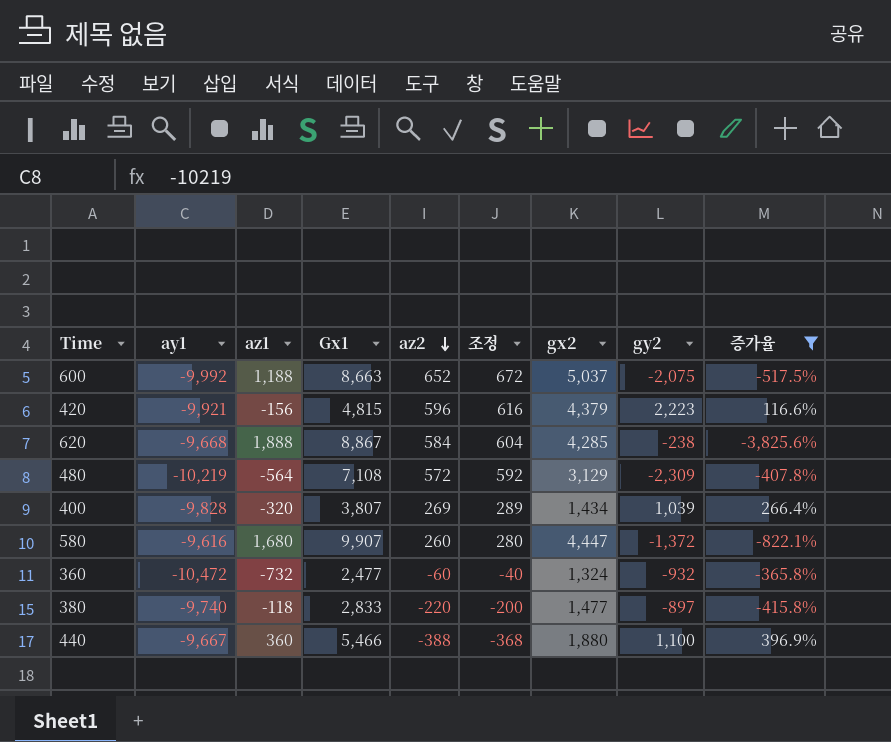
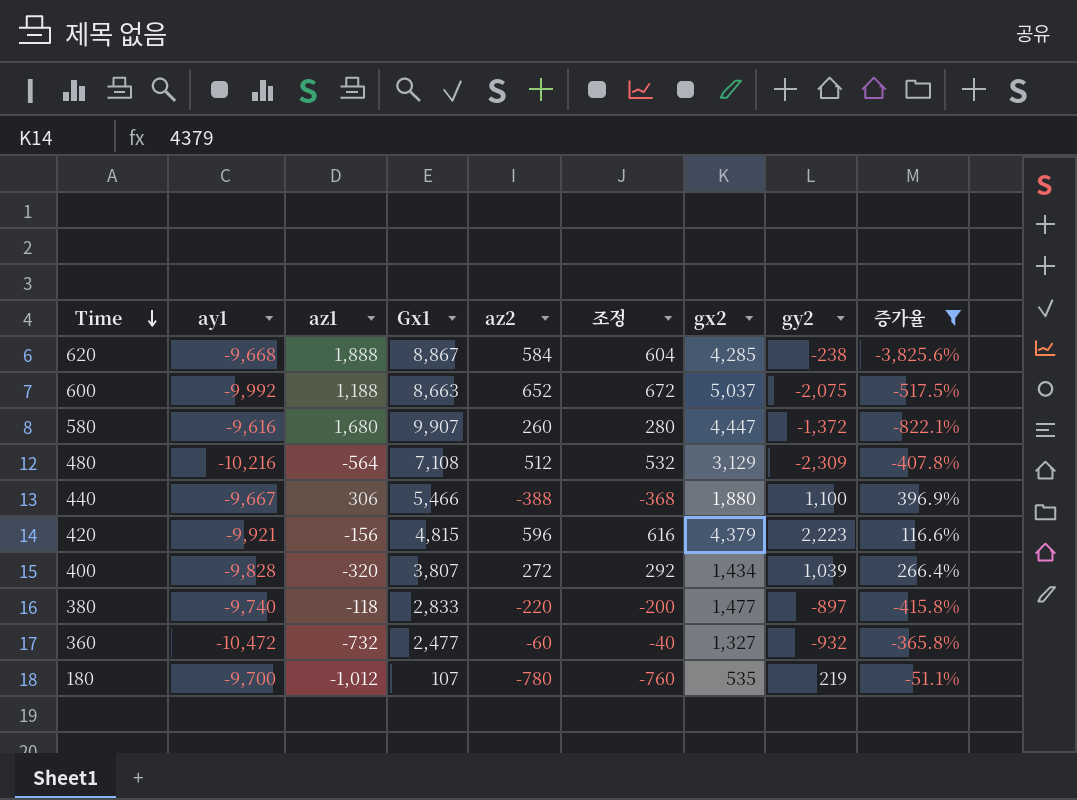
row order: az2 descending -> Time descending
480 | ay1: -10,219 -> -10,216
480 | az2: 572 -> 512
480 | 조정: 592 -> 532
440 | az1: 360 -> 306
400 | az2: 269 -> 272
400 | 조정: 289 -> 292
360 | gx2: 1,324 -> 1,327
row 180: none -> -9,700 | -1,012 | 107 | -780 | -760 | 535 | 219 | -51.1%

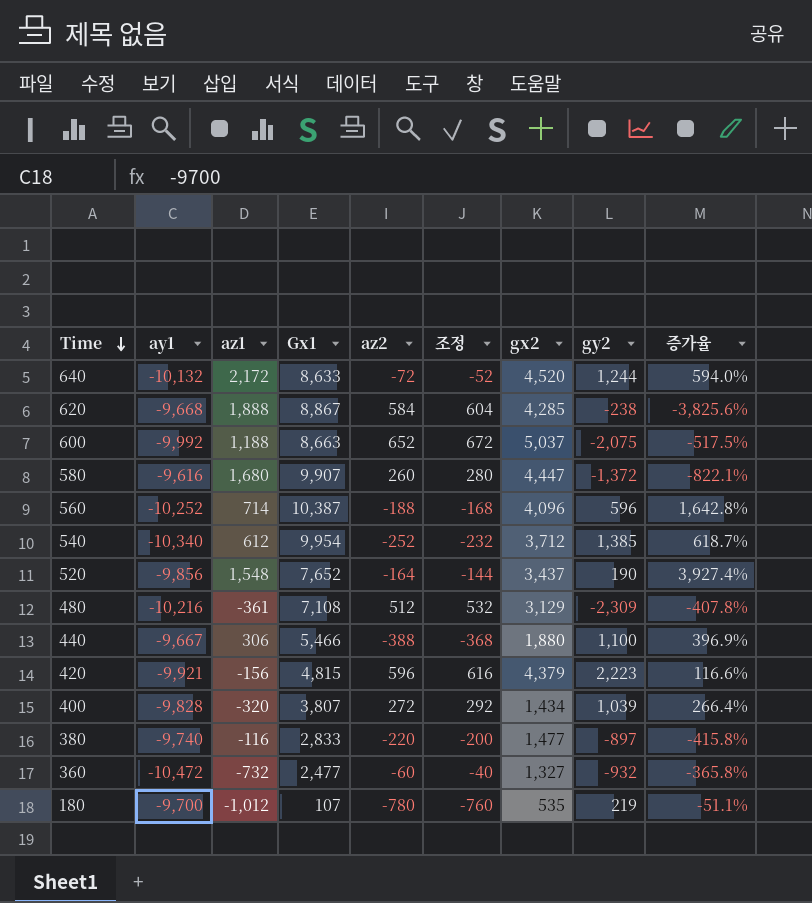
filter: 증가율 <= 396.9% -> none
480 | az1: -564 -> -361
380 | az1: -118 -> -116

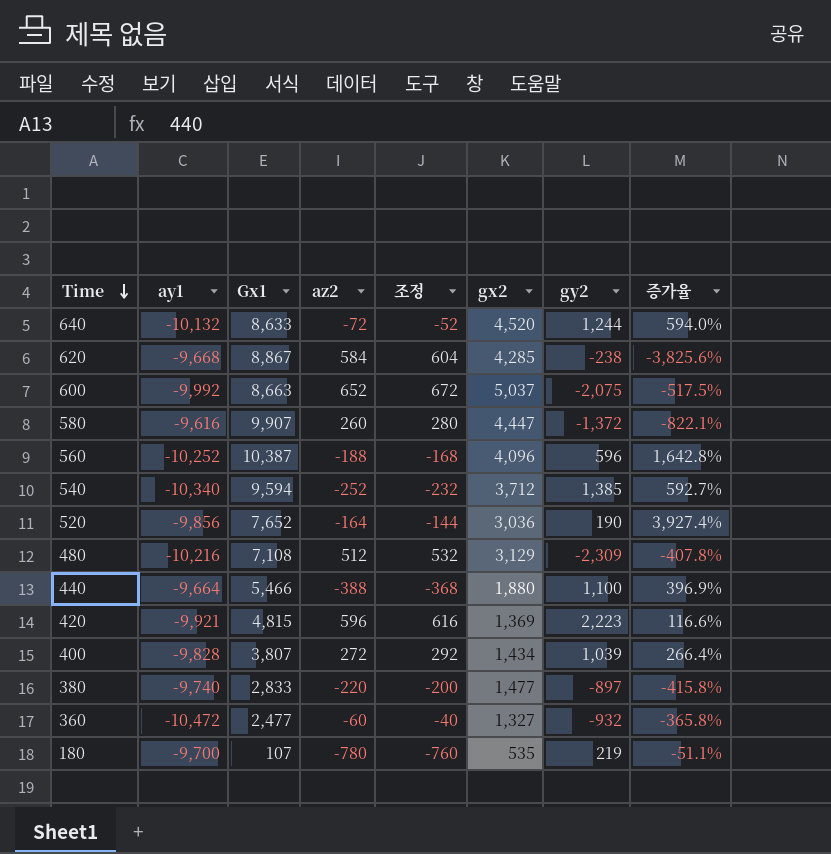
column az1 | position: 3 -> none
540 | Gx1: 9,954 -> 9,594
540 | 증가율: 618.7% -> 592.7%
520 | gx2: 3,437 -> 3,036
440 | ay1: -9,667 -> -9,664
420 | gx2: 4,379 -> 1,369

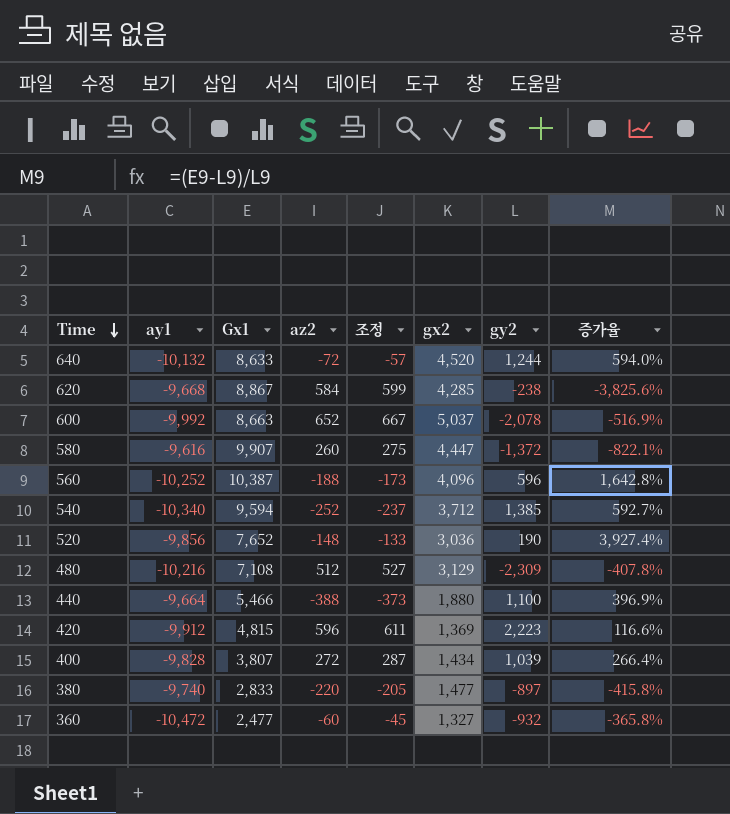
column 조정 | formula: [az2] + 20 -> [az2] + 15
row 180: -9,700 | 107 | -780 | -760 | 535 | 219 | -51.1% -> none
600 | gy2: -2,075 -> -2,078
600 | 증가율: -517.5% -> -516.9%
520 | az2: -164 -> -148
420 | ay1: -9,921 -> -9,912

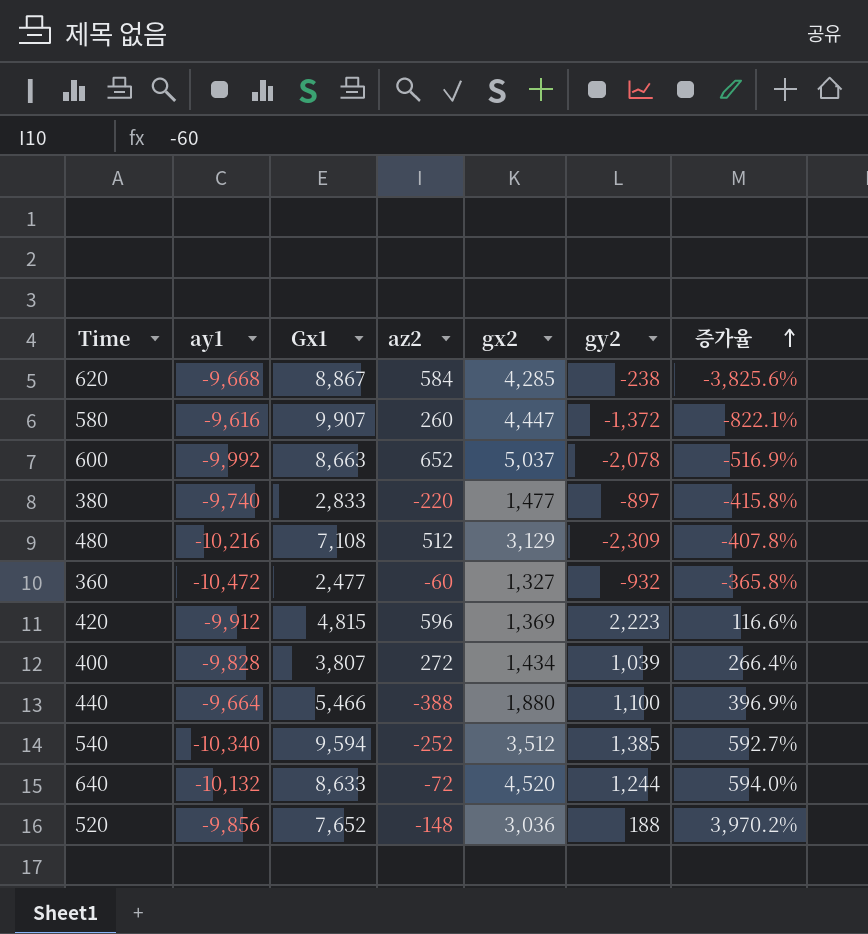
row order: Time descending -> 증가율 ascending
column 조정 | formula: [az2] + 15 -> none
row 560: -10,252 | 10,387 | -188 | -173 | 4,096 | 596 | 1,642.8% -> none
540 | gx2: 3,712 -> 3,512
520 | gy2: 190 -> 188
520 | 증가율: 3,927.4% -> 3,970.2%

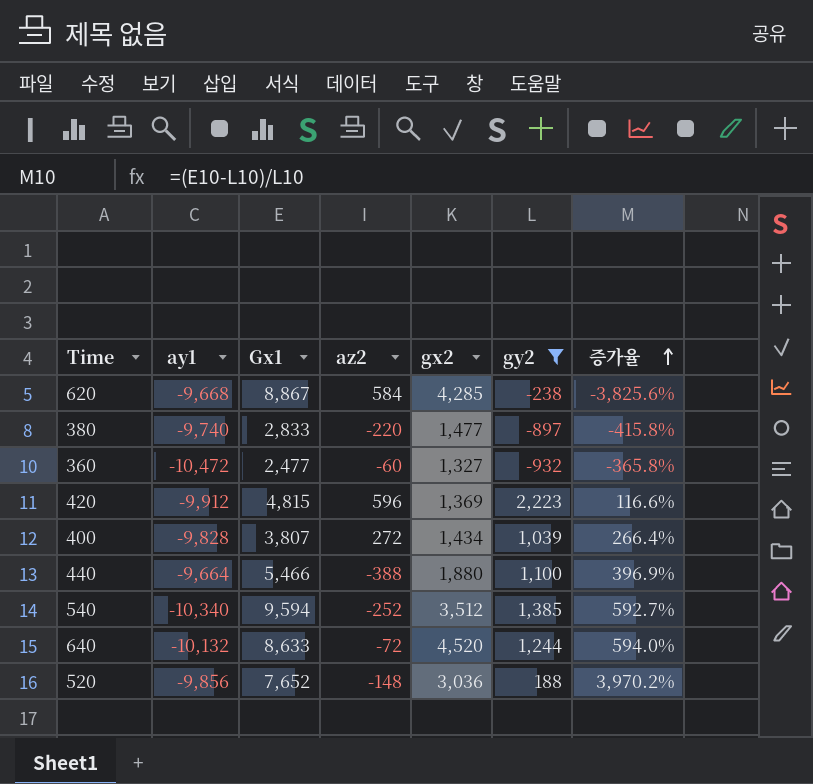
filter: none -> gy2 >= -932

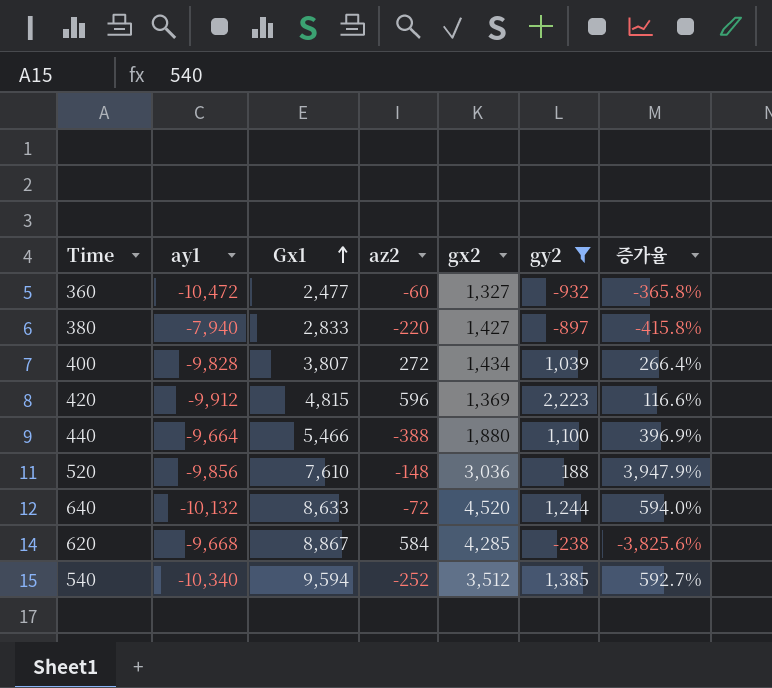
row order: 증가율 ascending -> Gx1 ascending
380 | ay1: -9,740 -> -7,940
380 | gx2: 1,477 -> 1,427
520 | Gx1: 7,652 -> 7,610
520 | 증가율: 3,970.2% -> 3,947.9%

